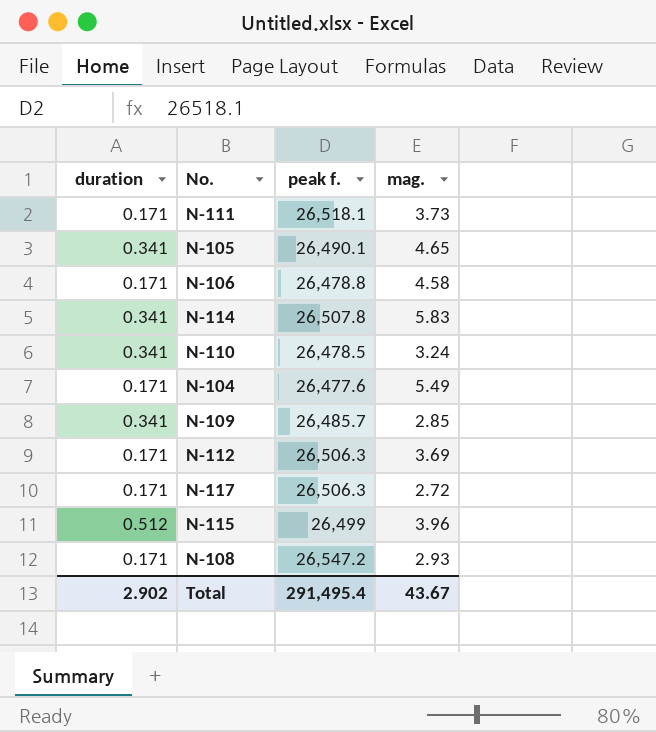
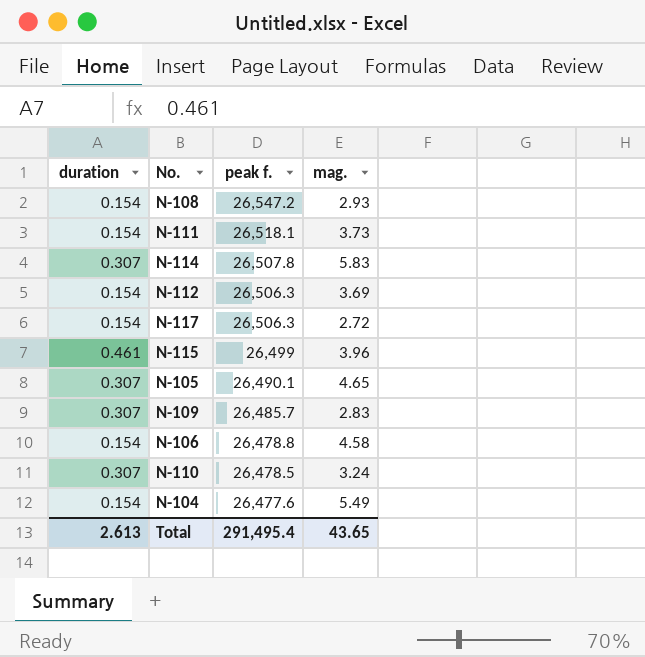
row order: none -> peak f. descending
N-108 | duration: 0.171 -> 0.154
N-111 | duration: 0.171 -> 0.154
N-114 | duration: 0.341 -> 0.307
N-112 | duration: 0.171 -> 0.154
N-117 | duration: 0.171 -> 0.154
N-115 | duration: 0.512 -> 0.461
N-105 | duration: 0.341 -> 0.307
N-109 | duration: 0.341 -> 0.307
N-109 | mag.: 2.85 -> 2.83
N-106 | duration: 0.171 -> 0.154
N-110 | duration: 0.341 -> 0.307
N-104 | duration: 0.171 -> 0.154
Total | duration: 2.902 -> 2.613
Total | mag.: 43.67 -> 43.65

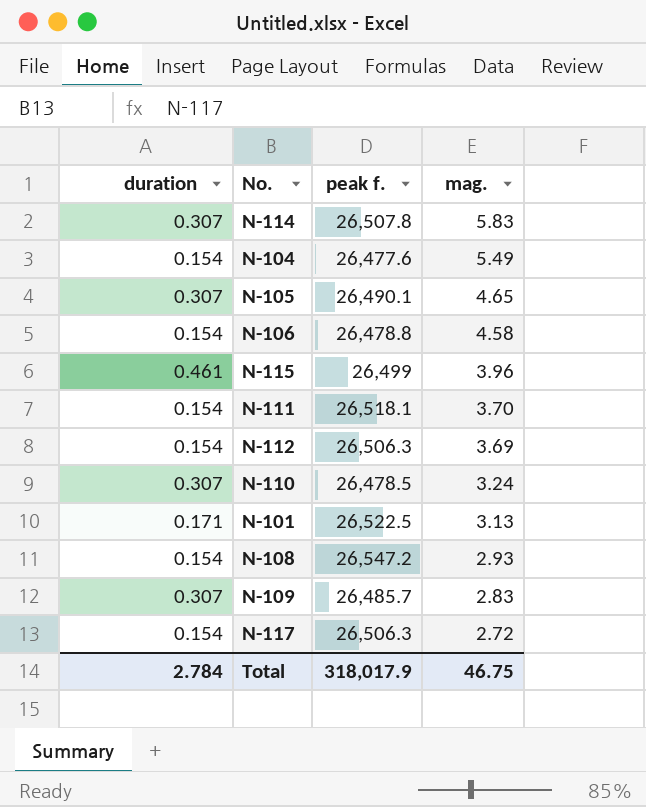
row order: peak f. descending -> mag. descending
N-111 | mag.: 3.73 -> 3.70
row N-101: none -> 0.171 | 26,522.5 | 3.13
Total | duration: 2.613 -> 2.784
Total | peak f.: 291,495.4 -> 318,017.9
Total | mag.: 43.65 -> 46.75

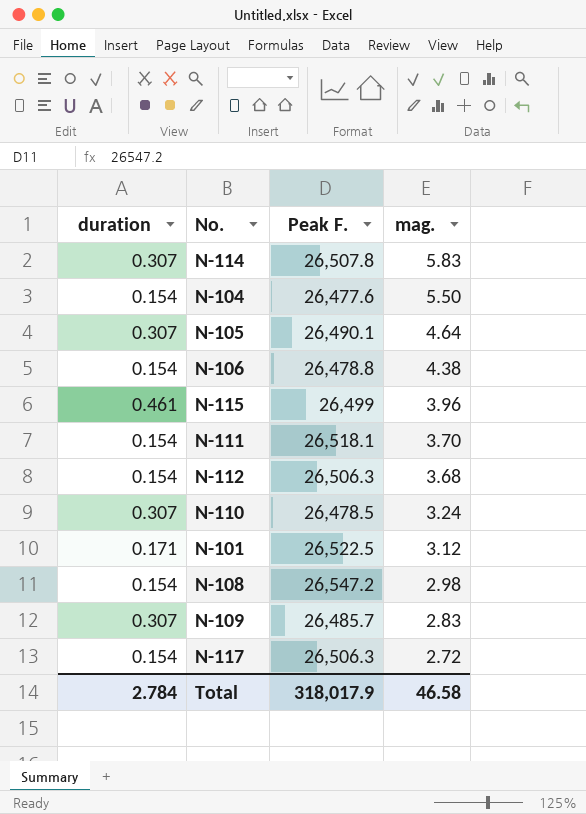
column name: peak f. -> Peak F.
N-104 | mag.: 5.49 -> 5.50
N-105 | mag.: 4.65 -> 4.64
N-106 | mag.: 4.58 -> 4.38
N-112 | mag.: 3.69 -> 3.68
N-101 | mag.: 3.13 -> 3.12
N-108 | mag.: 2.93 -> 2.98
Total | mag.: 46.75 -> 46.58

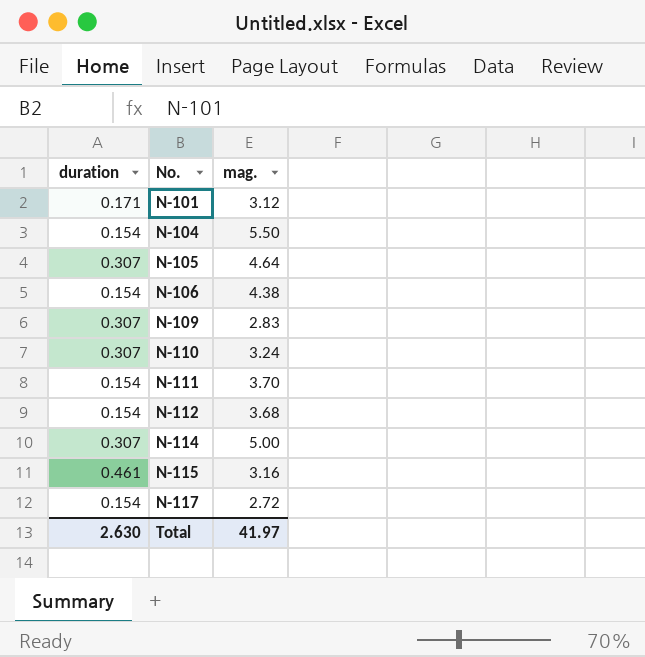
row order: mag. descending -> No. ascending
column Peak F. | position: 3 -> none
row N-108: 0.154 | 26,547.2 | 2.98 -> none
N-114 | mag.: 5.83 -> 5.00
N-115 | mag.: 3.96 -> 3.16
Total | duration: 2.784 -> 2.630
Total | mag.: 46.58 -> 41.97

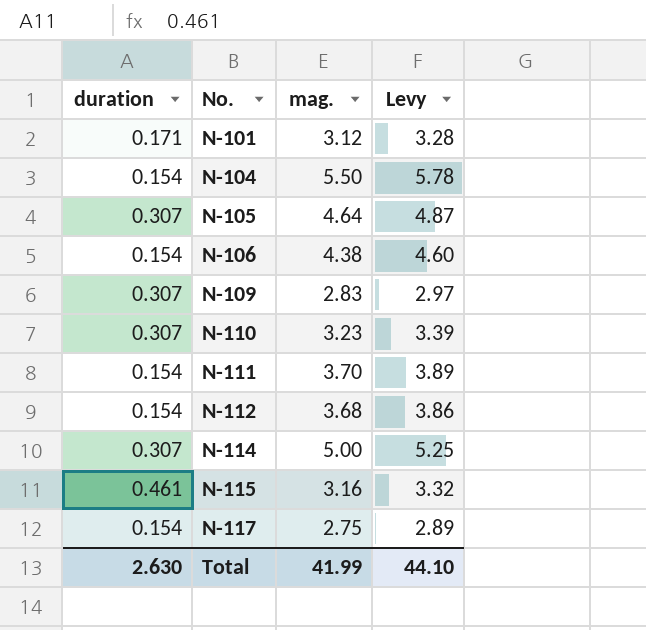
column Levy | formula: none -> [mag.] * 1.05
N-110 | mag.: 3.24 -> 3.23
N-117 | mag.: 2.72 -> 2.75
Total | mag.: 41.97 -> 41.99

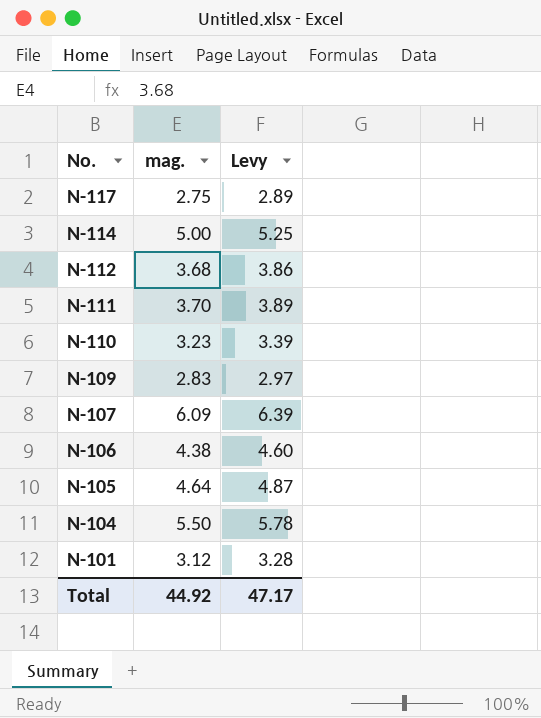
row order: No. ascending -> No. descending
column duration | position: 1 -> none
row N-115: 0.461 | 3.16 | 3.32 -> none
row N-107: none -> 6.09 | 6.39
Total | mag.: 41.99 -> 44.92
Total | Levy: 44.10 -> 47.17

